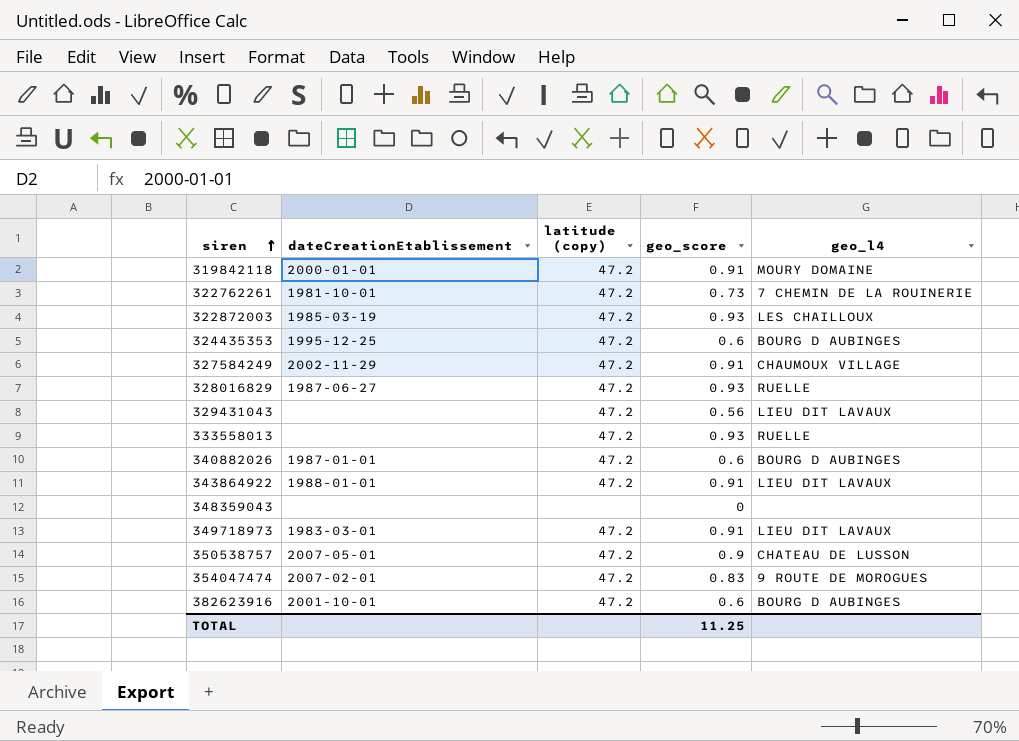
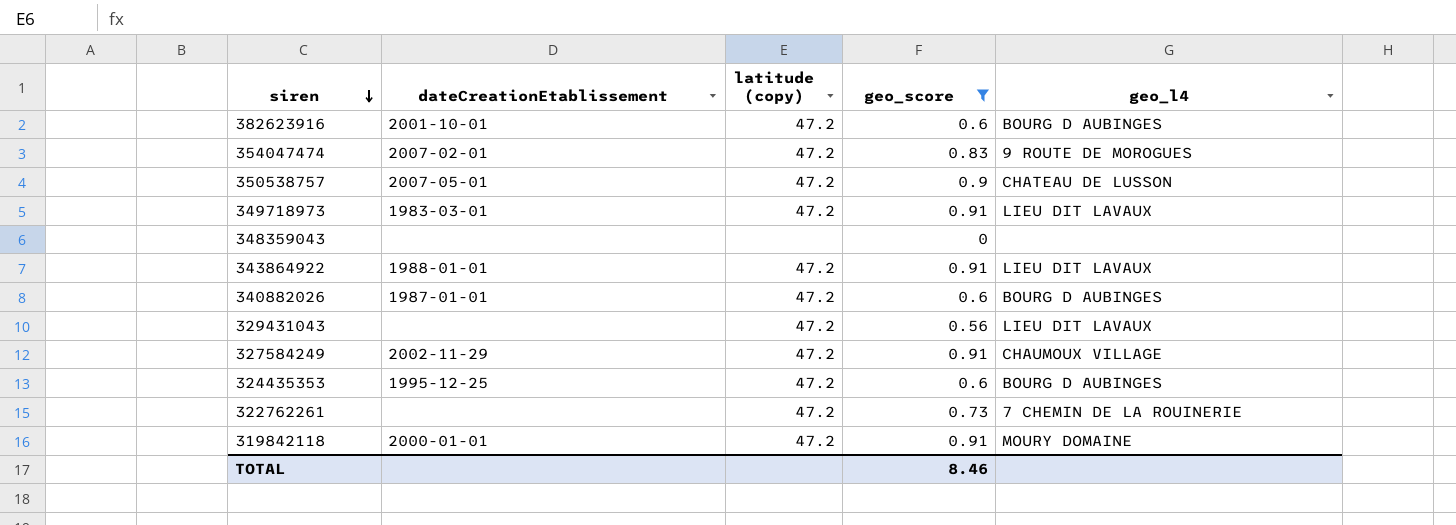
filter: none -> geo_score != 0.93
row order: siren ascending -> siren descending
322762261 | dateCreationEtablissement: 1981-10-01 -> none
TOTAL | geo_score: 11.25 -> 8.46

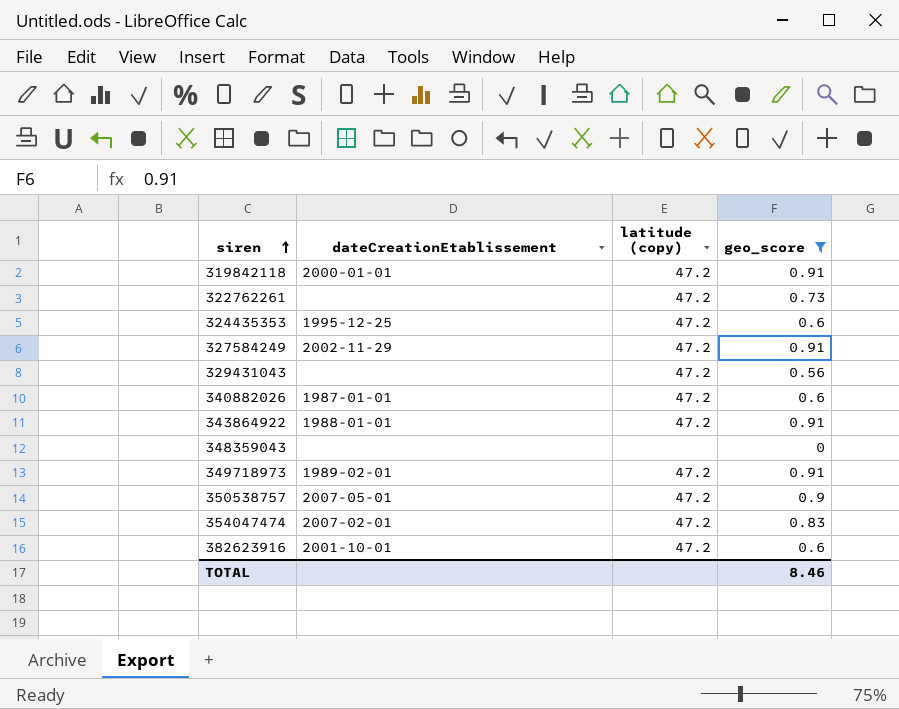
row order: siren descending -> siren ascending
column geo_l4 | position: 5 -> none
349718973 | dateCreationEtablissement: 1983-03-01 -> 1989-02-01

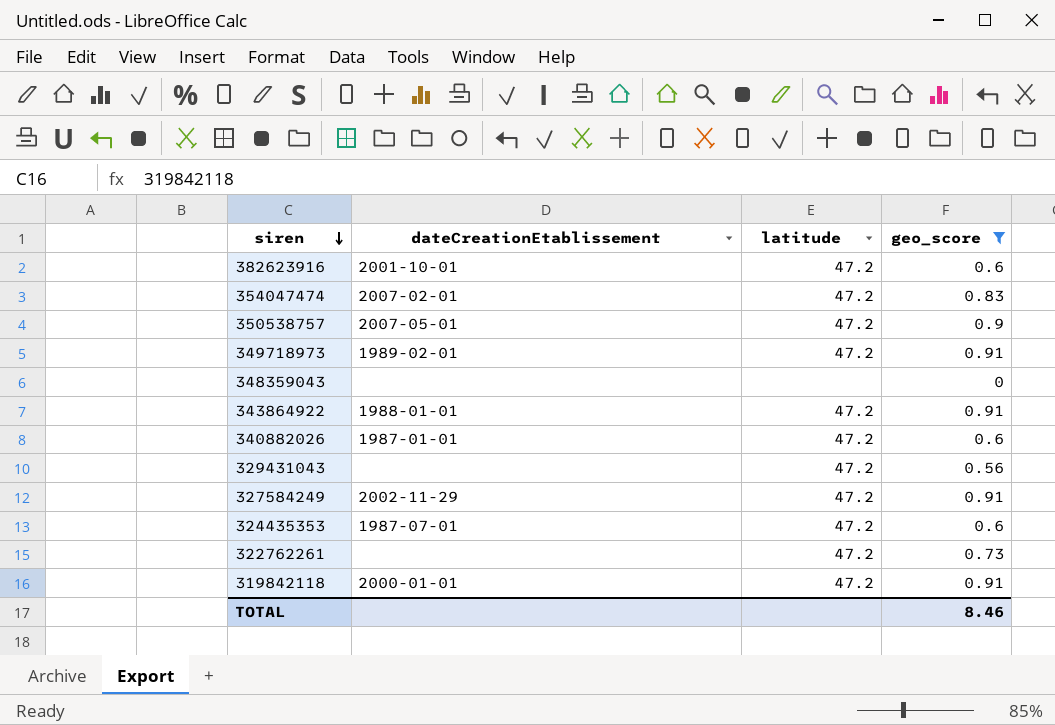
row order: siren ascending -> siren descending
column name: latitude (copy) -> latitude
324435353 | dateCreationEtablissement: 1995-12-25 -> 1987-07-01

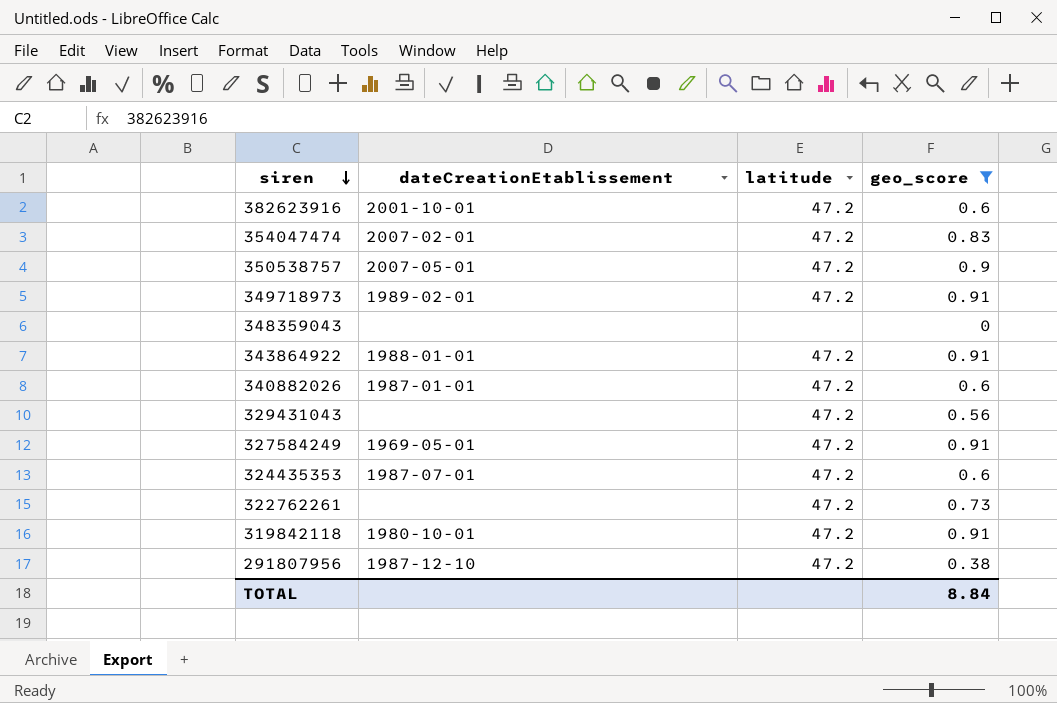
327584249 | dateCreationEtablissement: 2002-11-29 -> 1969-05-01
319842118 | dateCreationEtablissement: 2000-01-01 -> 1980-10-01
row 291807956: none -> 1987-12-10 | 47.2 | 0.38
TOTAL | geo_score: 8.46 -> 8.84

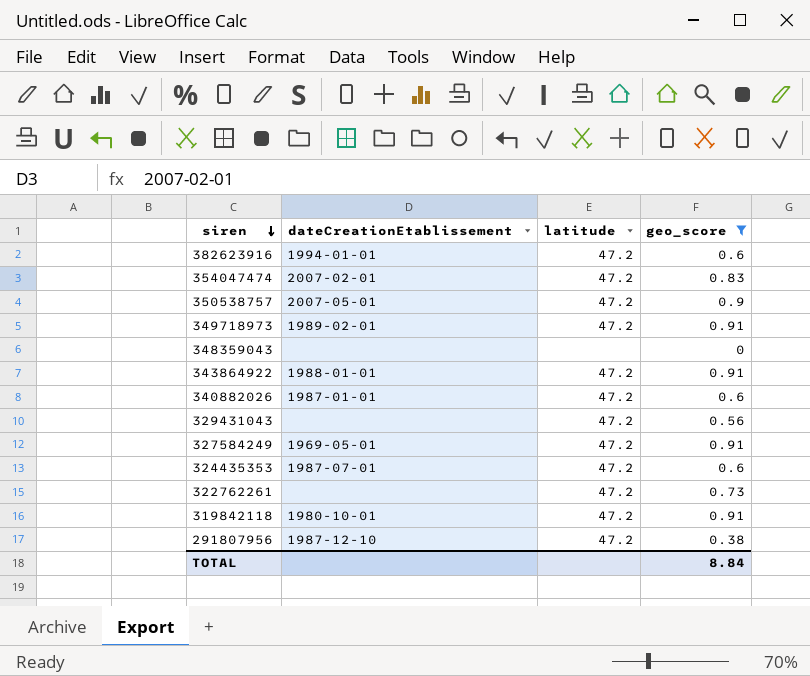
382623916 | dateCreationEtablissement: 2001-10-01 -> 1994-01-01

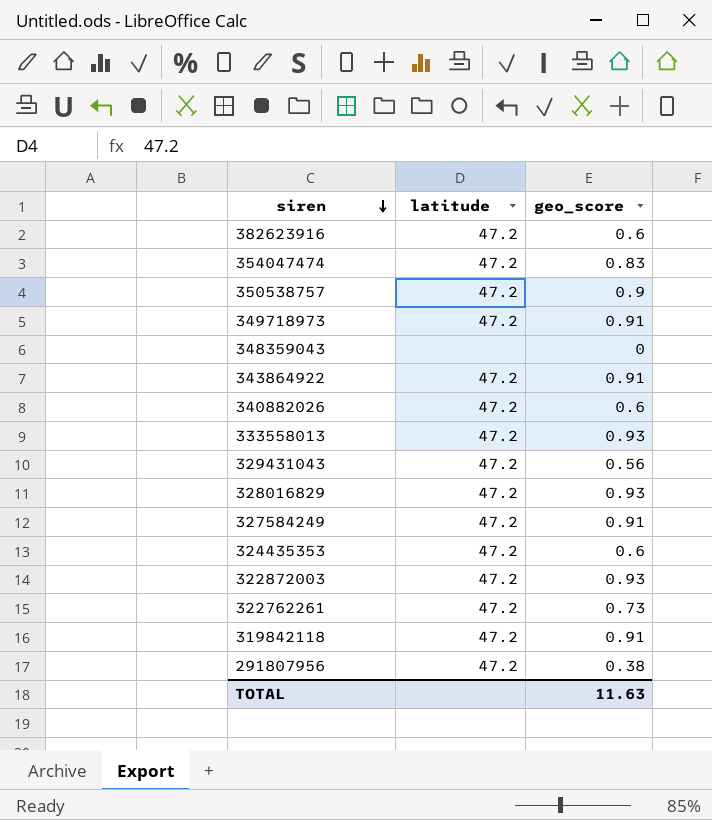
filter: geo_score != 0.93 -> none
column dateCreationEtablissement | position: 2 -> none
TOTAL | geo_score: 8.84 -> 11.63

